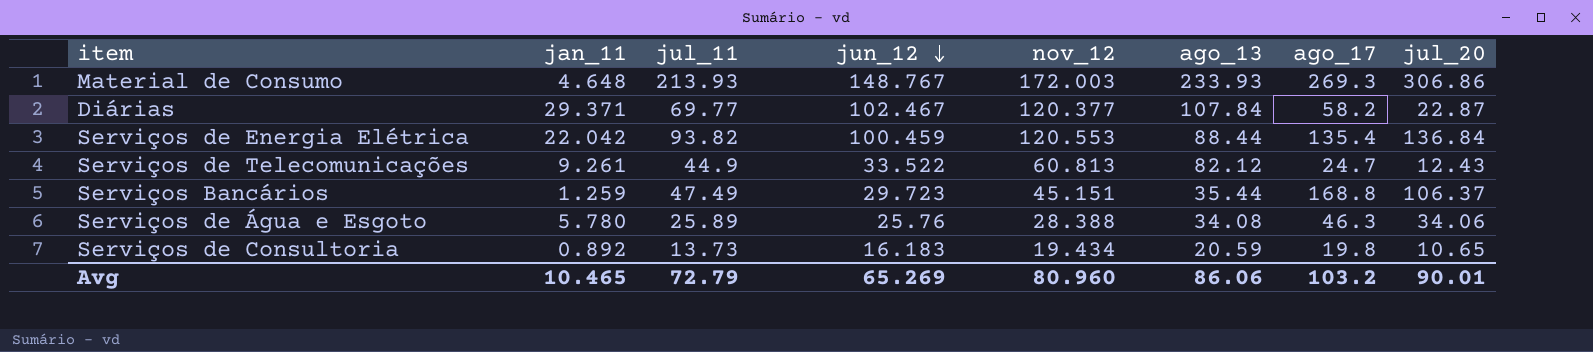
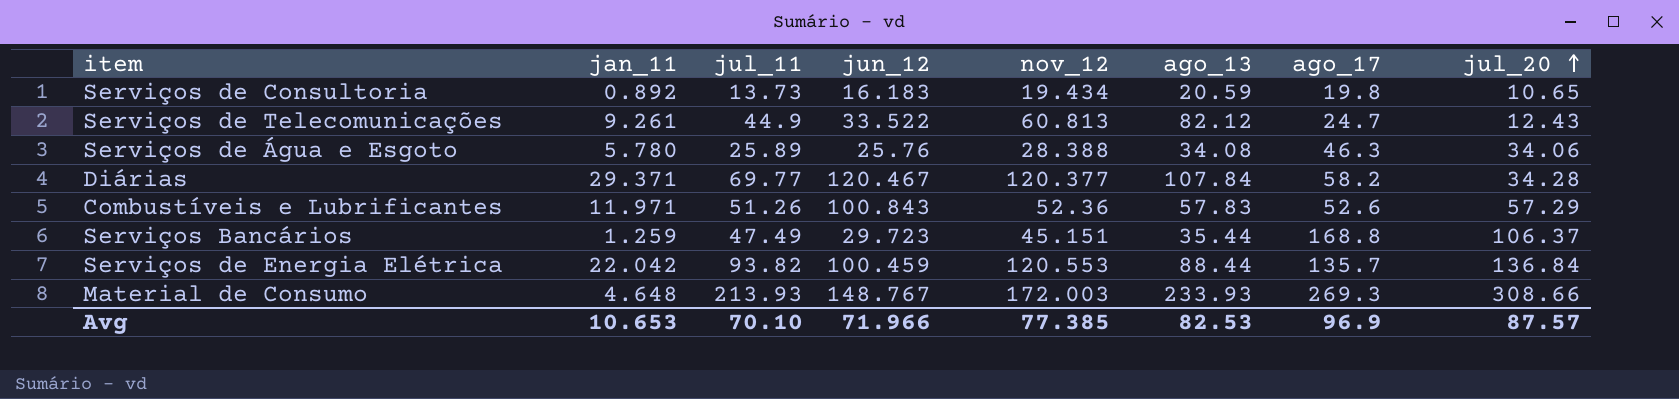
row order: jun_12 descending -> jul_20 ascending
Diárias | jun_12: 102.467 -> 120.467
Diárias | jul_20: 22.87 -> 34.28
row Combustíveis e Lubrificantes: none -> 11.971 | 51.26 | 100.843 | 52.36 | 57.83 | 52.6 | 57.29
Serviços de Energia Elétrica | ago_17: 135.4 -> 135.7
Material de Consumo | jul_20: 306.86 -> 308.66
Avg | jan_11: 10.465 -> 10.653
Avg | jul_11: 72.79 -> 70.10
Avg | jun_12: 65.269 -> 71.966
Avg | nov_12: 80.960 -> 77.385
Avg | ago_13: 86.06 -> 82.53
Avg | ago_17: 103.2 -> 96.9
Avg | jul_20: 90.01 -> 87.57

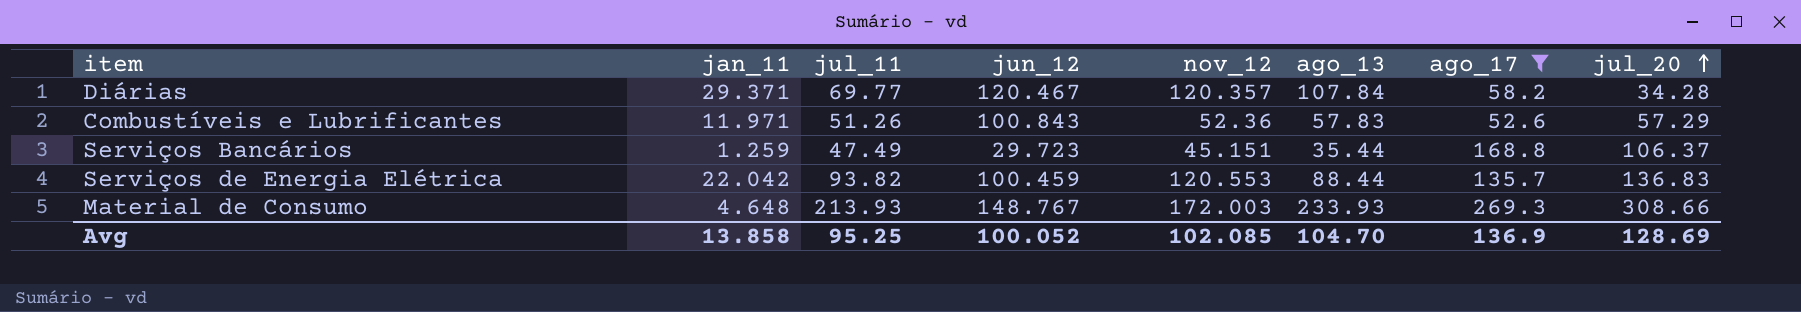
filter: none -> ago_17 >= 52.6
Diárias | nov_12: 120.377 -> 120.357
Serviços de Energia Elétrica | jul_20: 136.84 -> 136.83
Avg | jan_11: 10.653 -> 13.858
Avg | jul_11: 70.10 -> 95.25
Avg | jun_12: 71.966 -> 100.052
Avg | nov_12: 77.385 -> 102.085
Avg | ago_13: 82.53 -> 104.70
Avg | ago_17: 96.9 -> 136.9
Avg | jul_20: 87.57 -> 128.69

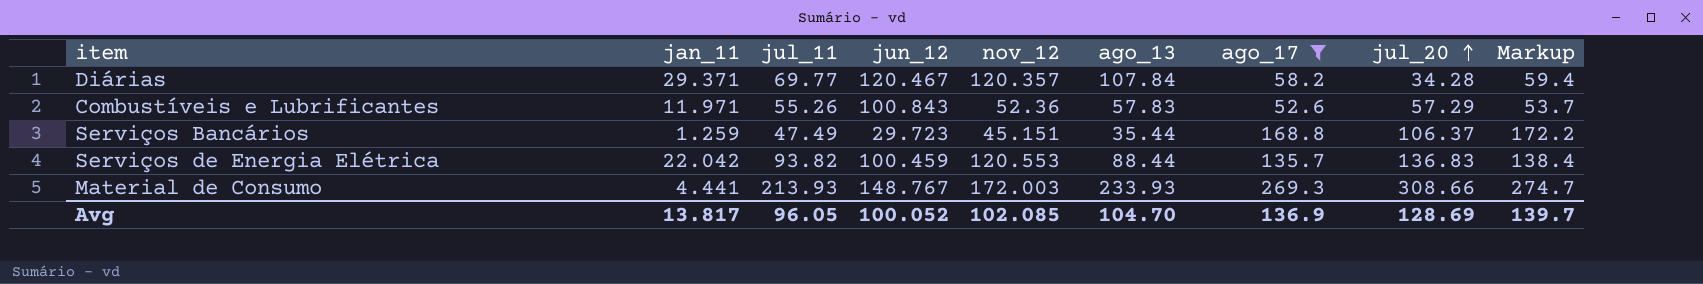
column Markup | formula: none -> [ago_17] * 1.02
Combustíveis e Lubrificantes | jul_11: 51.26 -> 55.26
Material de Consumo | jan_11: 4.648 -> 4.441
Avg | jan_11: 13.858 -> 13.817
Avg | jul_11: 95.25 -> 96.05

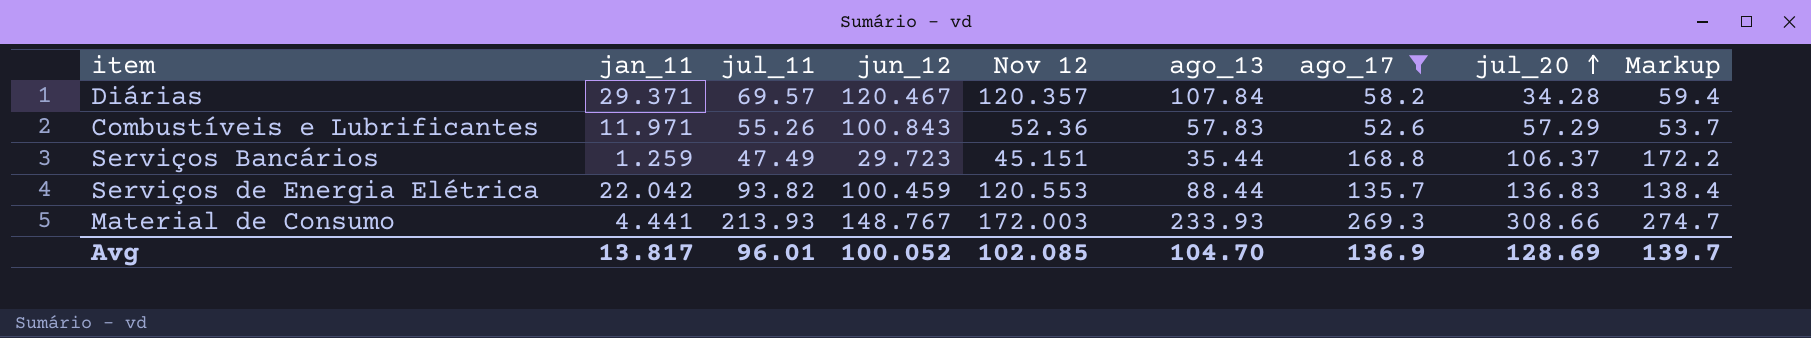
column name: nov_12 -> Nov 12
Diárias | jul_11: 69.77 -> 69.57
Avg | jul_11: 96.05 -> 96.01

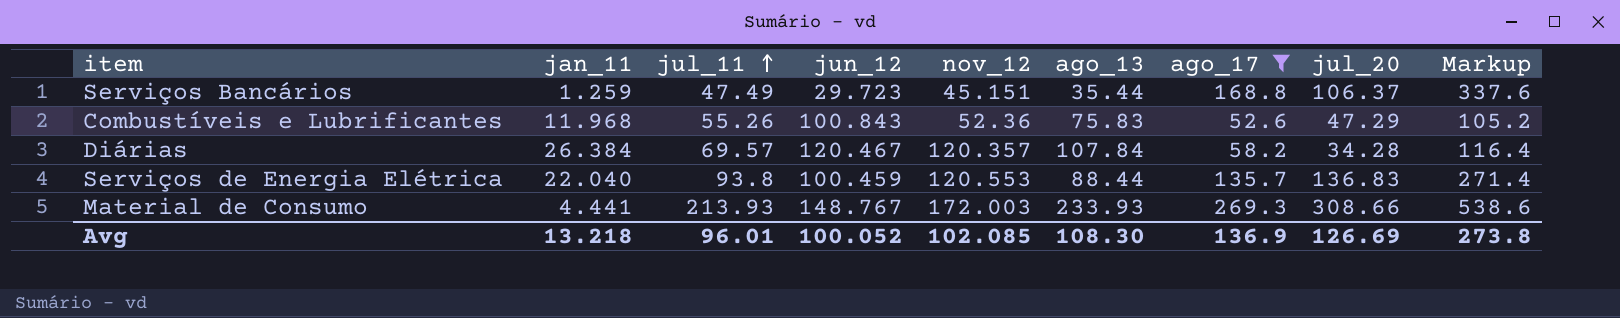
row order: jul_20 ascending -> jul_11 ascending
column name: Nov 12 -> nov_12
column Markup | formula: [ago_17] * 1.02 -> [ago_17] * 2
Combustíveis e Lubrificantes | jan_11: 11.971 -> 11.968
Combustíveis e Lubrificantes | ago_13: 57.83 -> 75.83
Combustíveis e Lubrificantes | jul_20: 57.29 -> 47.29
Diárias | jan_11: 29.371 -> 26.384
Serviços de Energia Elétrica | jan_11: 22.042 -> 22.040
Serviços de Energia Elétrica | jul_11: 93.82 -> 93.8
Avg | jan_11: 13.817 -> 13.218
Avg | ago_13: 104.70 -> 108.30
Avg | jul_20: 128.69 -> 126.69
Avg | Markup: 139.7 -> 273.8

